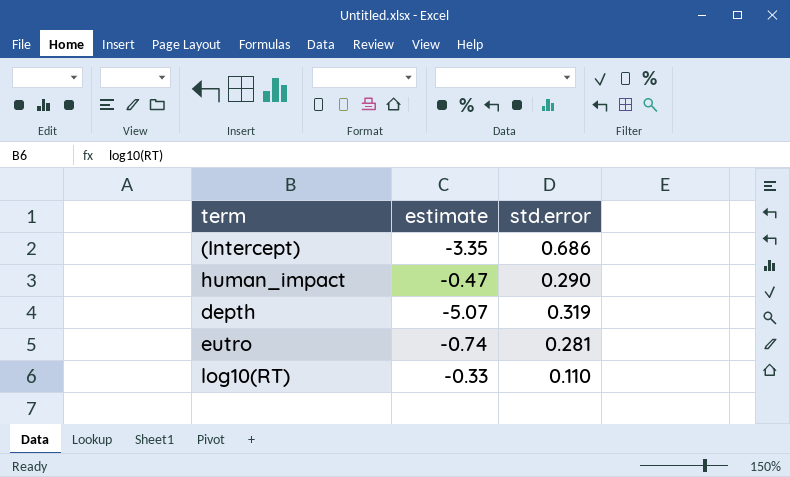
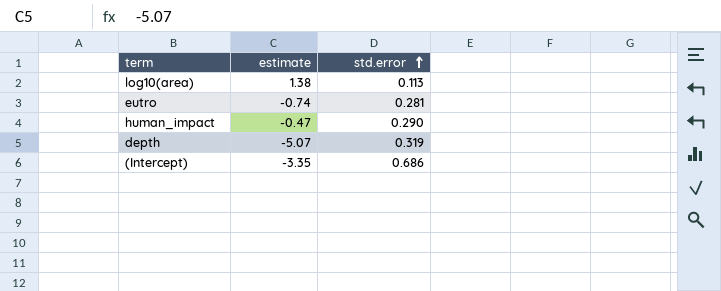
row order: none -> std.error ascending
row log10(RT): -0.33 | 0.110 -> none
row log10(area): none -> 1.38 | 0.113

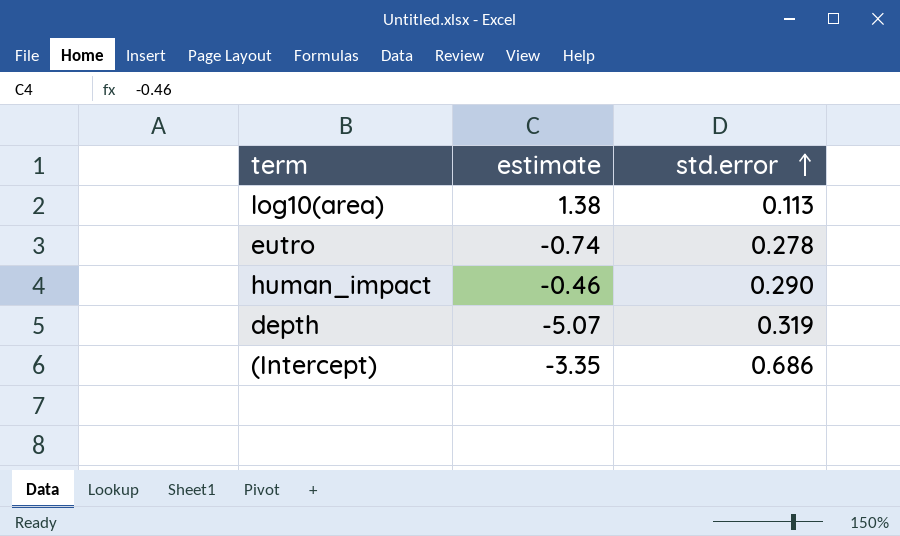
eutro | std.error: 0.281 -> 0.278
human_impact | estimate: -0.47 -> -0.46

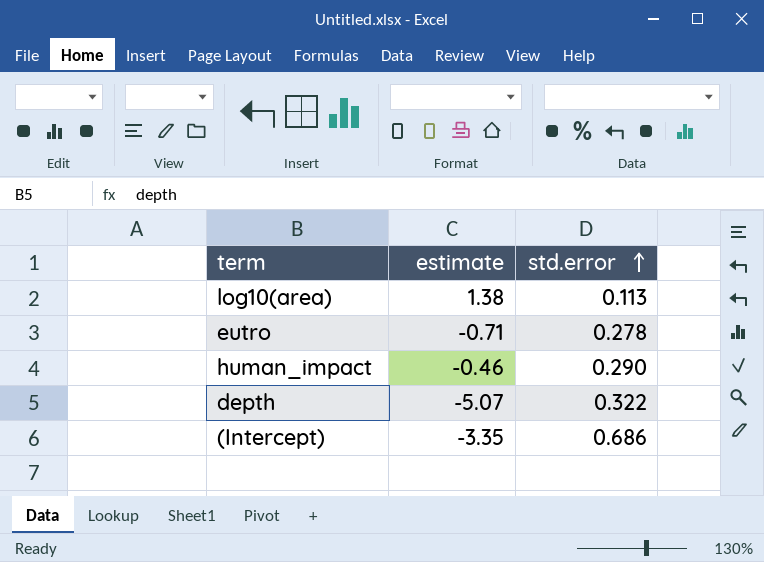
eutro | estimate: -0.74 -> -0.71
depth | std.error: 0.319 -> 0.322

